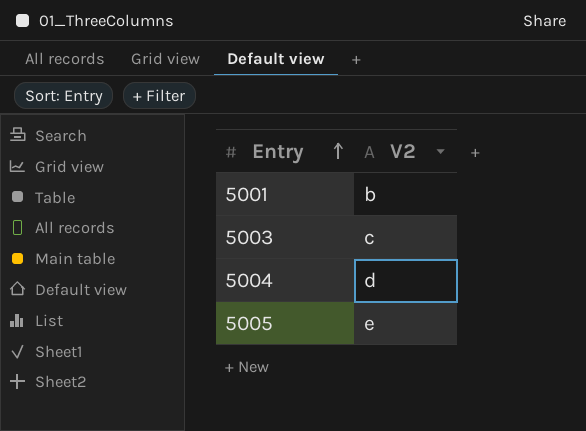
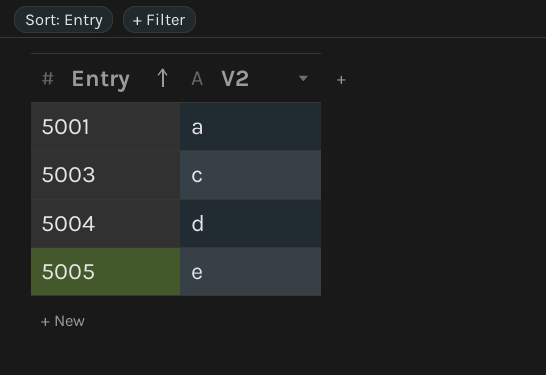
5001 | V2: b -> a

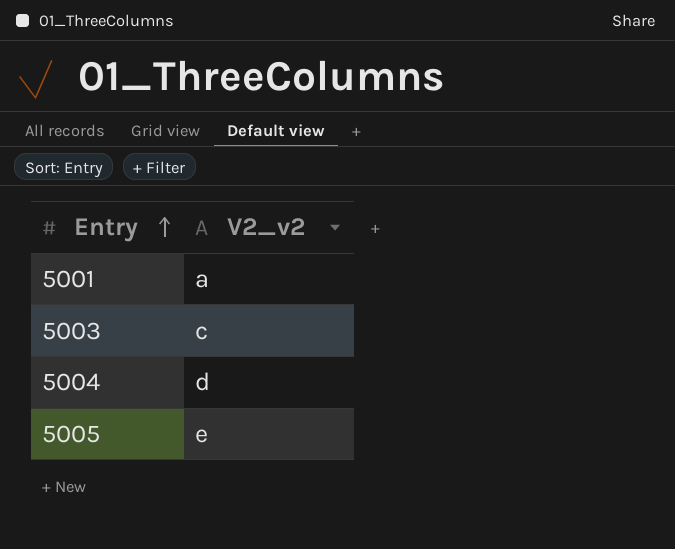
column name: V2 -> V2_v2

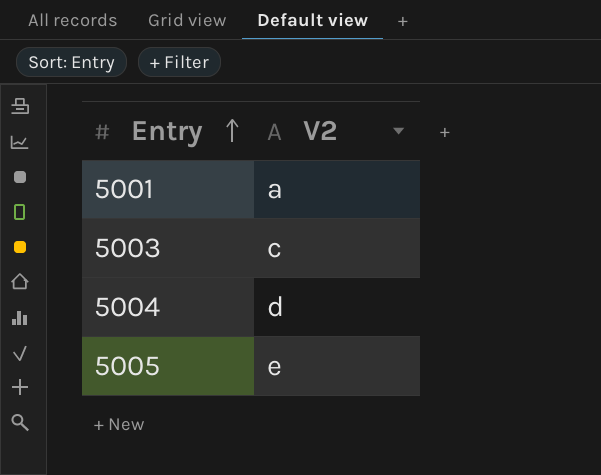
column name: V2_v2 -> V2

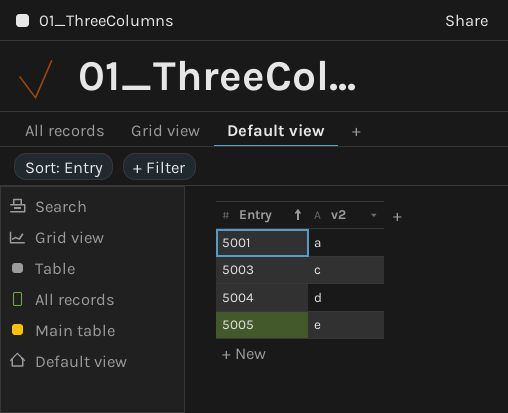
column name: V2 -> v2

